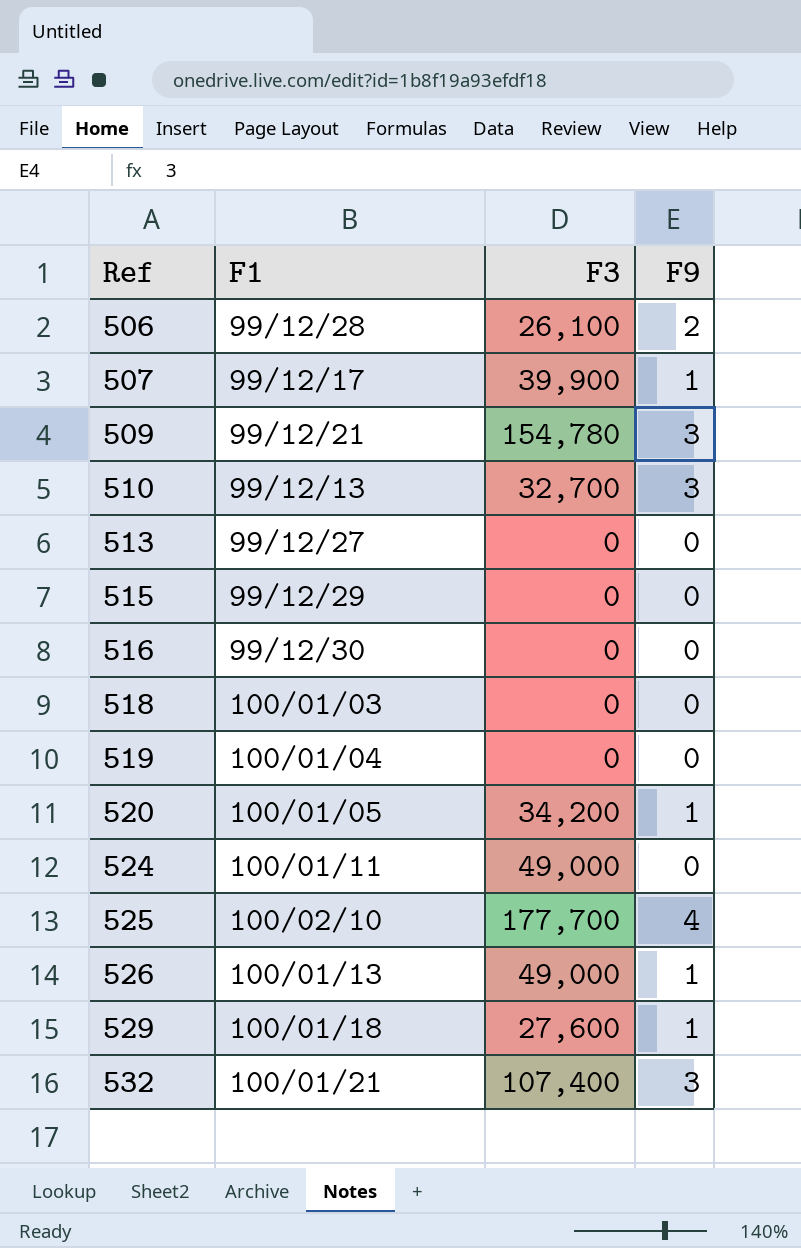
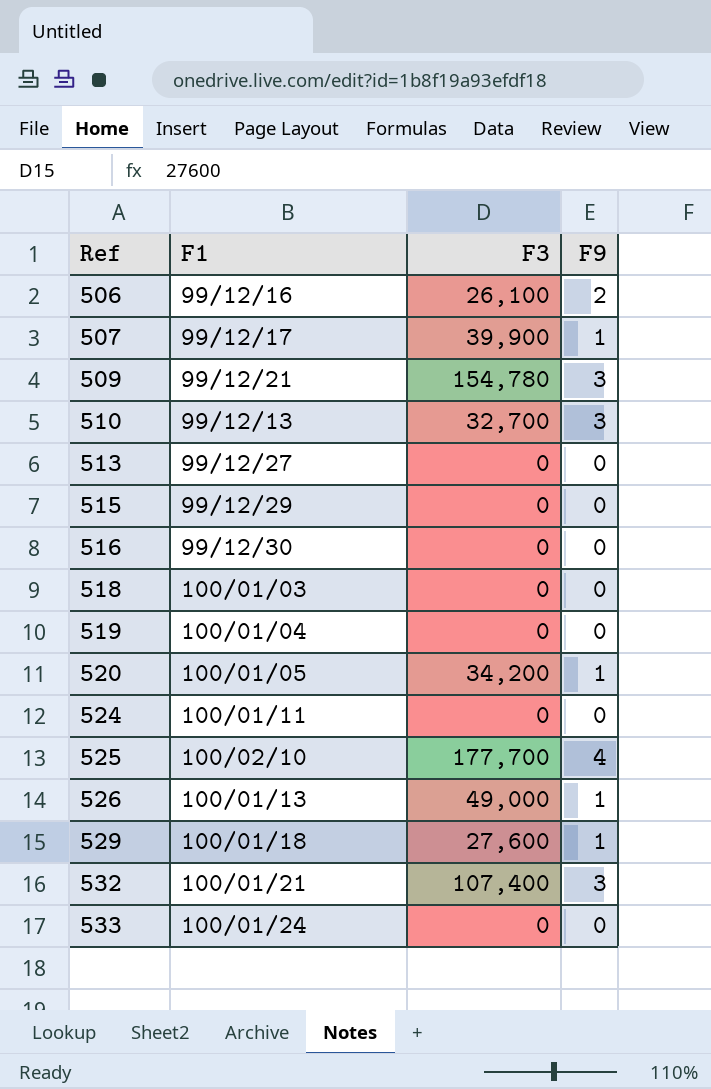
506 | F1: 99/12/28 -> 99/12/16
524 | F3: 49,000 -> 0
row 533: none -> 100/01/24 | 0 | 0

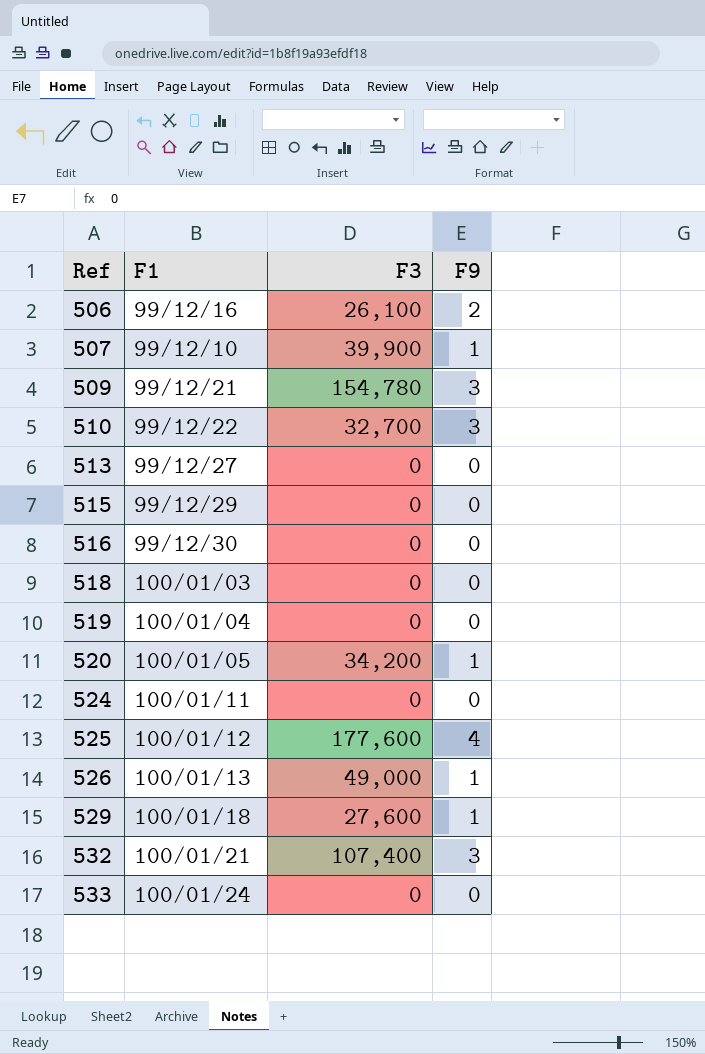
507 | F1: 99/12/17 -> 99/12/10
510 | F1: 99/12/13 -> 99/12/22
525 | F1: 100/02/10 -> 100/01/12
525 | F3: 177,700 -> 177,600

